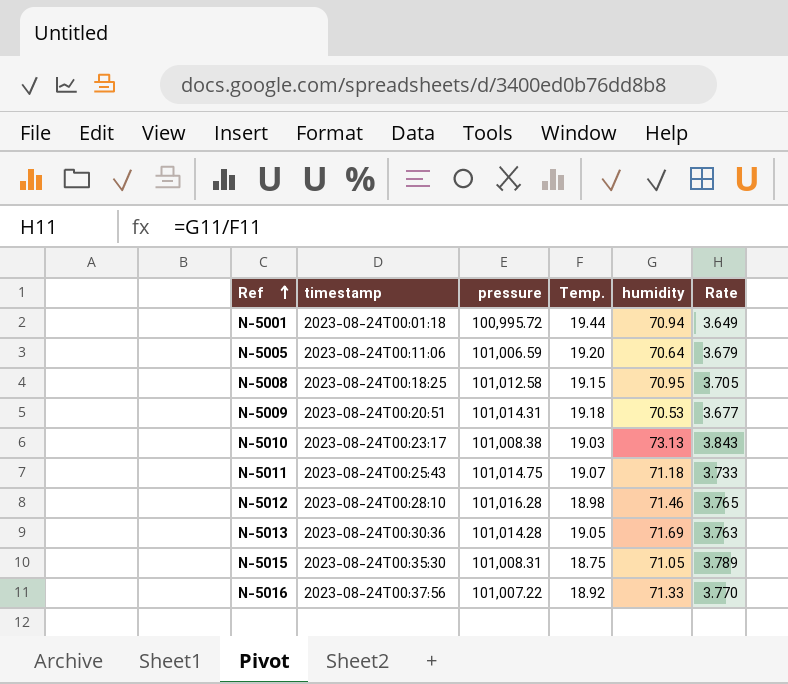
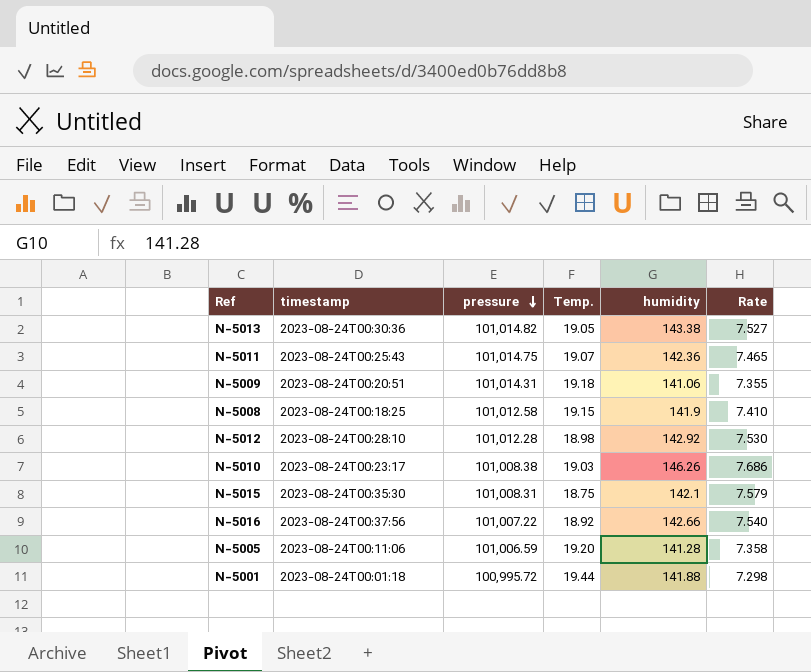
row order: Ref ascending -> pressure descending
N-5013 | pressure: 101,014.28 -> 101,014.82
N-5013 | humidity: 71.69 -> 143.38
N-5013 | Rate: 3.763 -> 7.527
N-5011 | humidity: 71.18 -> 142.36
N-5011 | Rate: 3.733 -> 7.465
N-5009 | humidity: 70.53 -> 141.06
N-5009 | Rate: 3.677 -> 7.355
N-5008 | humidity: 70.95 -> 141.9
N-5008 | Rate: 3.705 -> 7.410
N-5012 | pressure: 101,016.28 -> 101,012.28
N-5012 | humidity: 71.46 -> 142.92
N-5012 | Rate: 3.765 -> 7.530
N-5010 | humidity: 73.13 -> 146.26
N-5010 | Rate: 3.843 -> 7.686
N-5015 | humidity: 71.05 -> 142.1
N-5015 | Rate: 3.789 -> 7.579
N-5016 | humidity: 71.33 -> 142.66
N-5016 | Rate: 3.770 -> 7.540
N-5005 | humidity: 70.64 -> 141.28
N-5005 | Rate: 3.679 -> 7.358
N-5001 | humidity: 70.94 -> 141.88
N-5001 | Rate: 3.649 -> 7.298

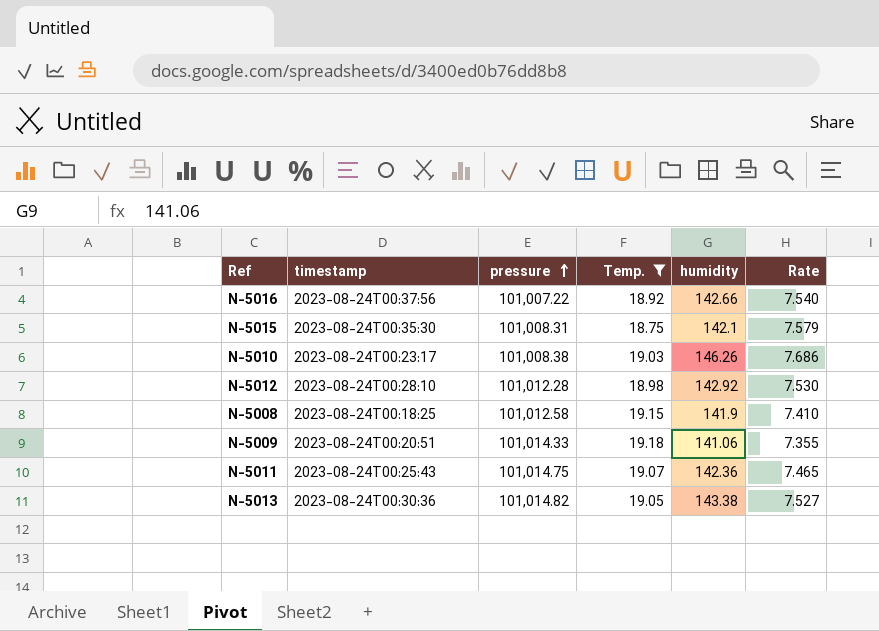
filter: none -> Temp. <= 19.18
row order: pressure descending -> pressure ascending
N-5009 | pressure: 101,014.31 -> 101,014.33

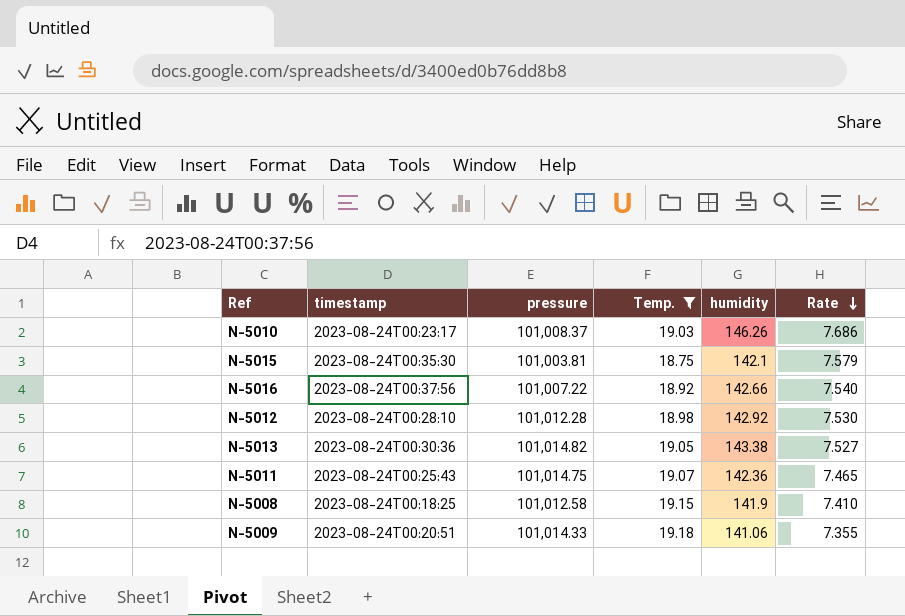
row order: pressure ascending -> Rate descending
N-5010 | pressure: 101,008.38 -> 101,008.37
N-5015 | pressure: 101,008.31 -> 101,003.81

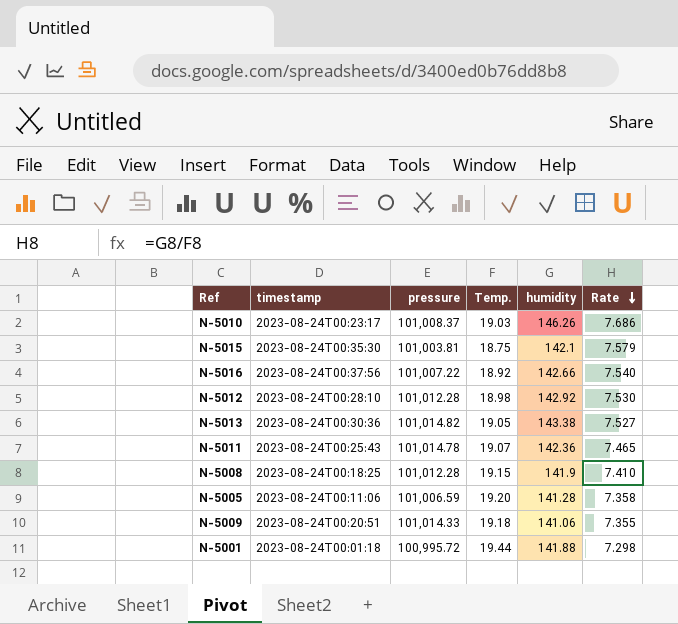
filter: Temp. <= 19.18 -> none
N-5011 | pressure: 101,014.75 -> 101,014.78
N-5008 | pressure: 101,012.58 -> 101,012.28

